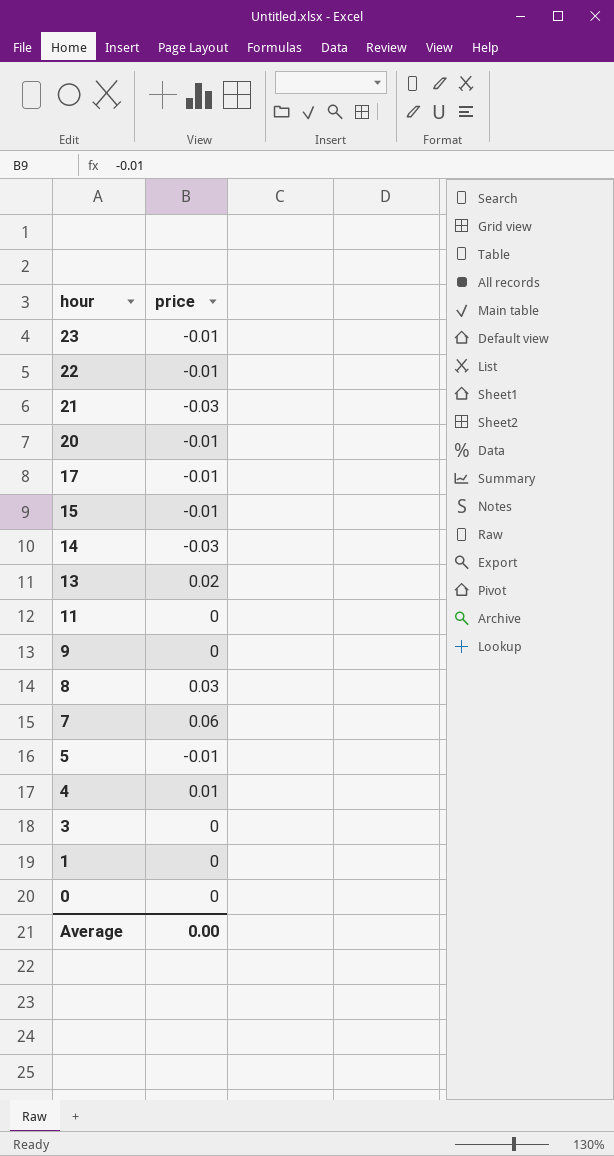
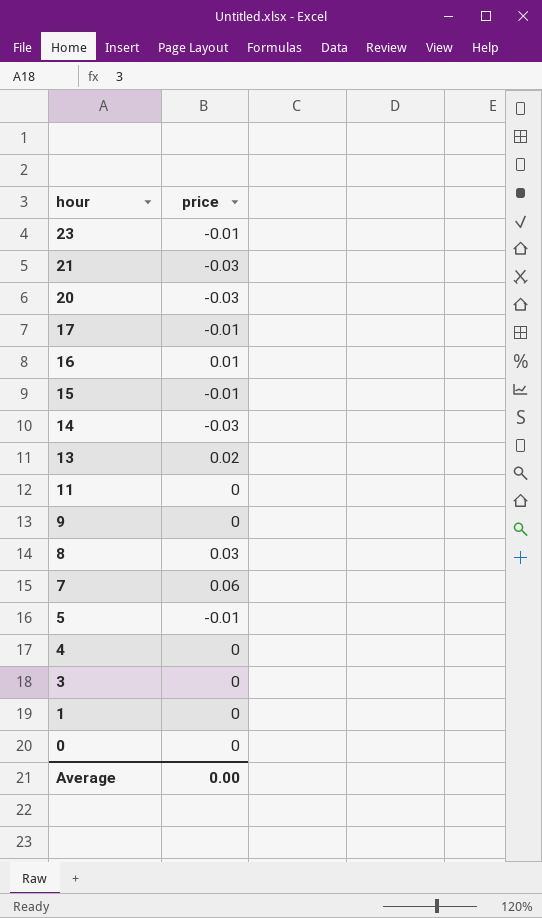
row 22: -0.01 -> none
20 | price: -0.01 -> -0.03
row 16: none -> 0.01
4 | price: 0.01 -> 0

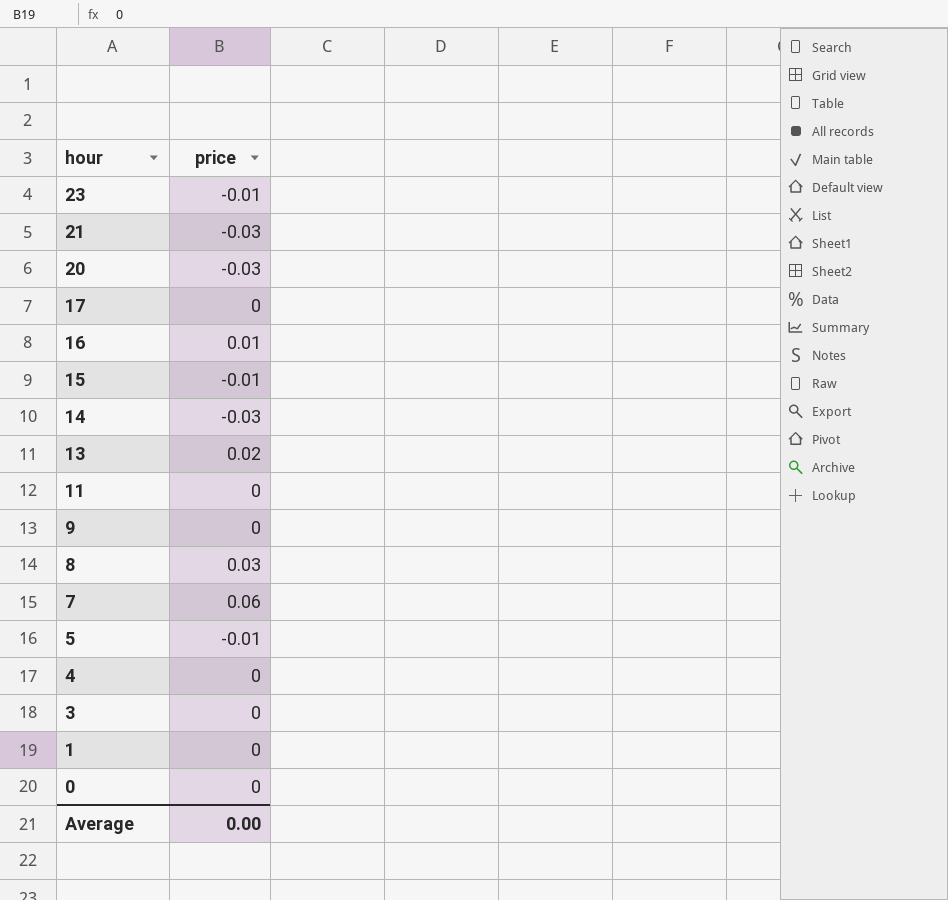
17 | price: -0.01 -> 0

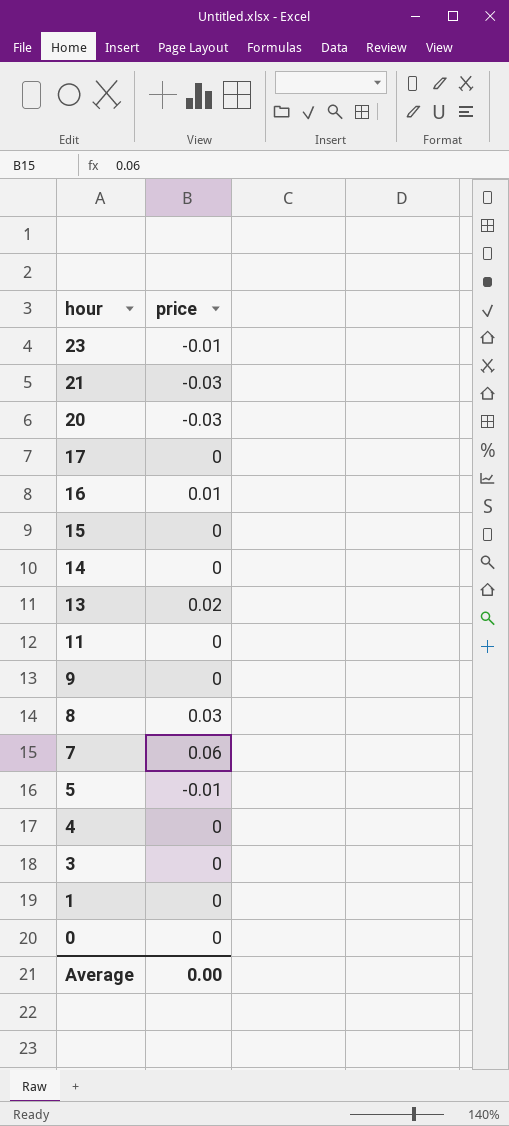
15 | price: -0.01 -> 0
14 | price: -0.03 -> 0

